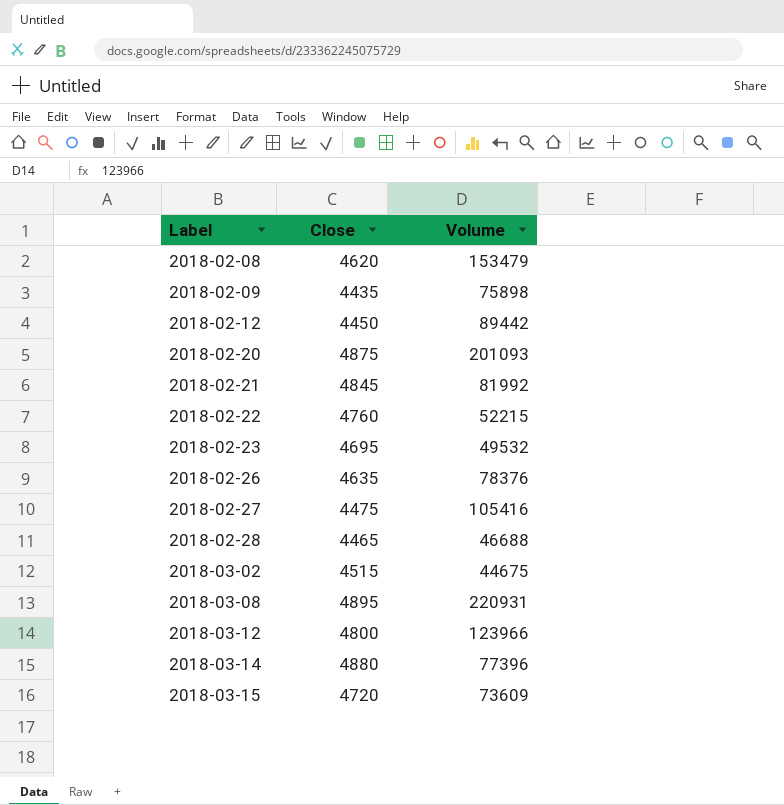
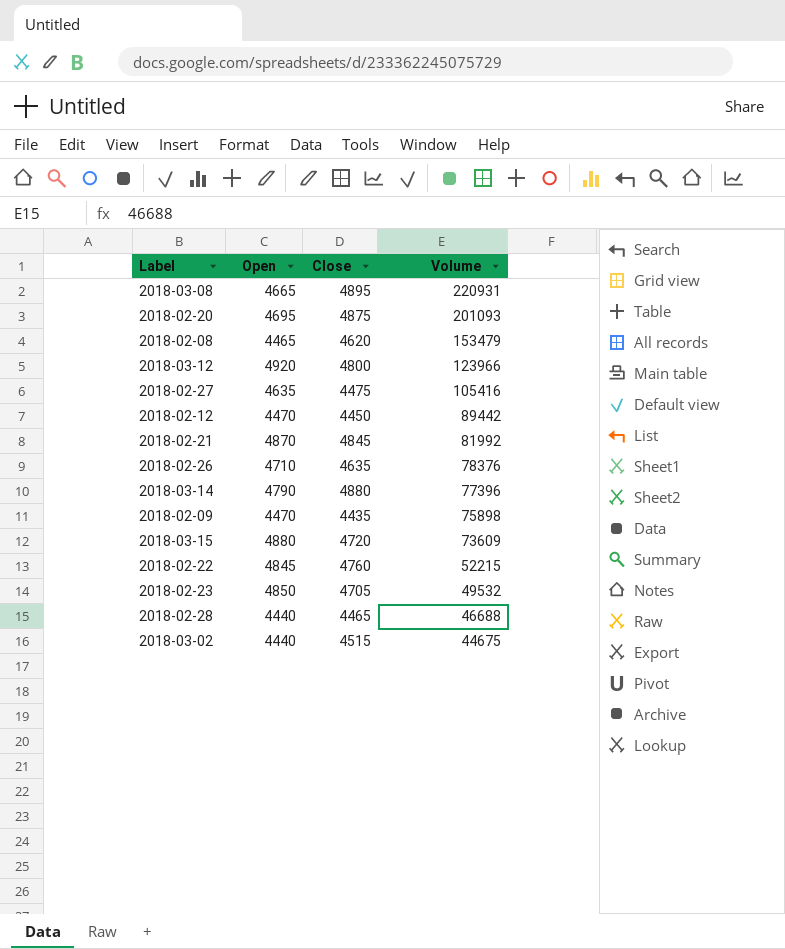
row order: Label ascending -> Volume descending
column Open | position: none -> 2
2018-02-23 | Close: 4695 -> 4705

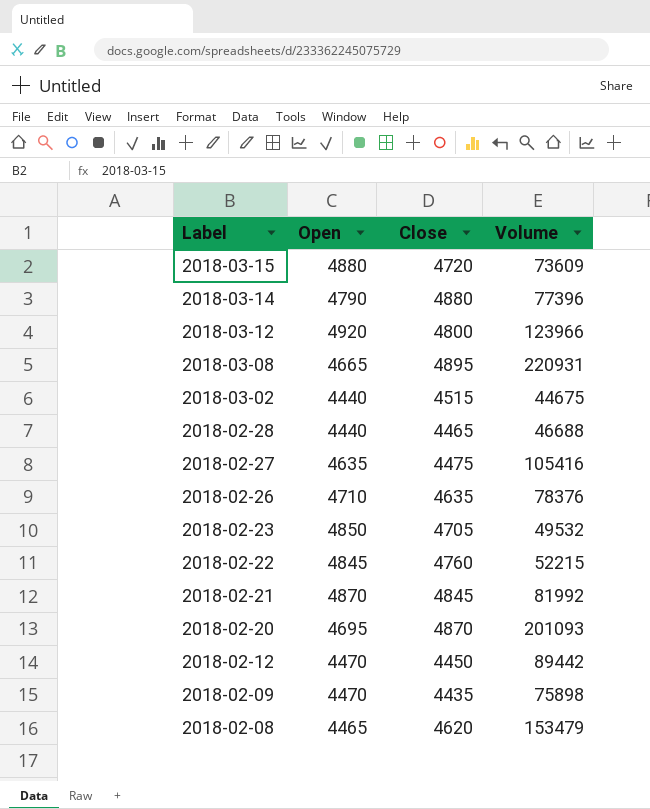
row order: Volume descending -> Label descending
2018-02-20 | Close: 4875 -> 4870

